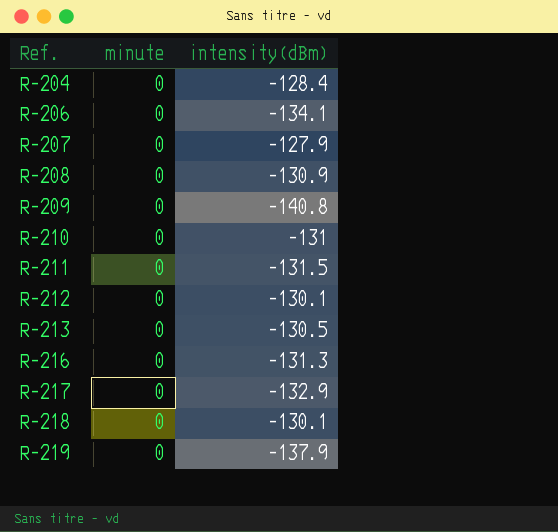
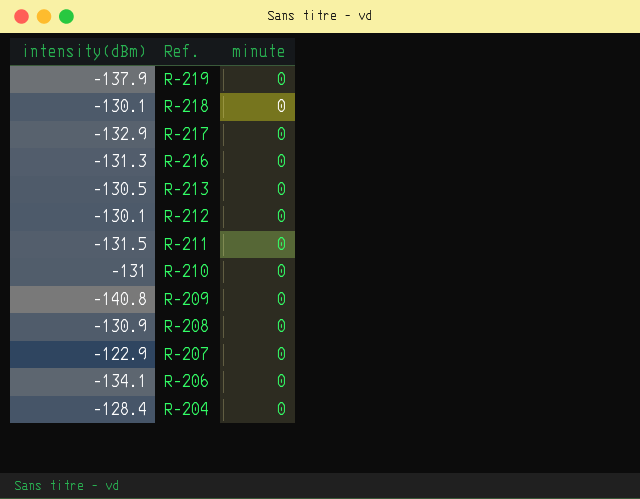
row order: Ref. ascending -> Ref. descending
column intensity(dBm) | position: 3 -> 1
R-207 | intensity(dBm): -127.9 -> -122.9

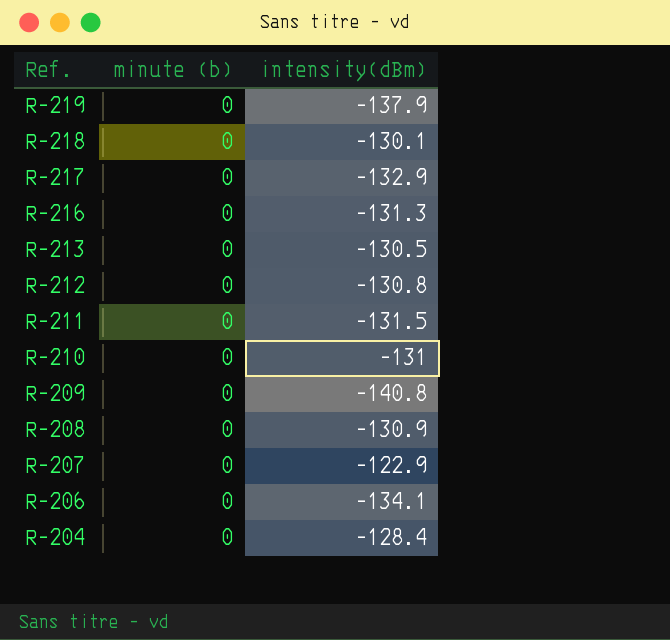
column name: minute -> minute (b)
column intensity(dBm) | position: 1 -> 3
R-212 | intensity(dBm): -130.1 -> -130.8

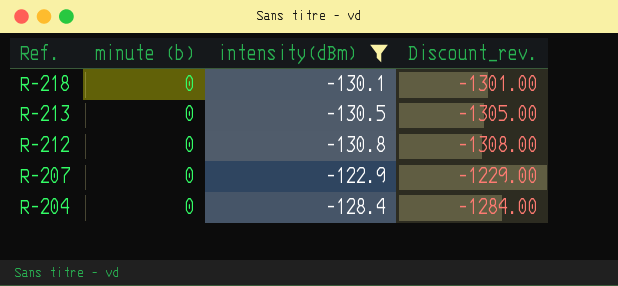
filter: none -> intensity(dBm) >= -130.8
column Discount_rev. | formula: none -> [intensity(dBm)] * 10

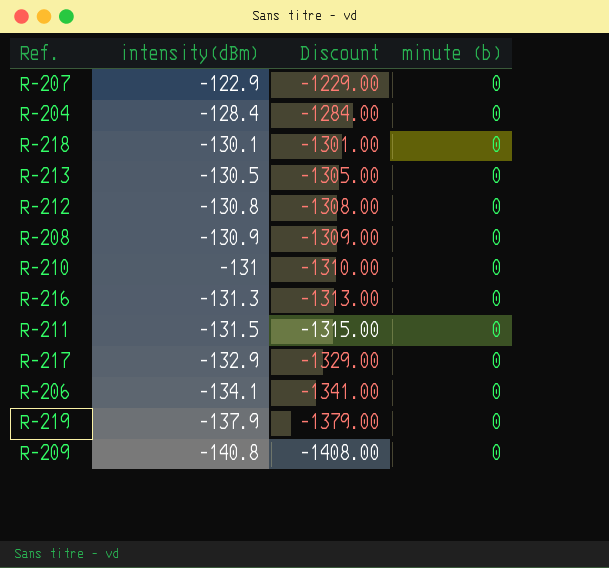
filter: intensity(dBm) >= -130.8 -> none
row order: Ref. descending -> intensity(dBm) descending
column name: Discount_rev. -> Discount
column minute (b) | position: 2 -> 4

